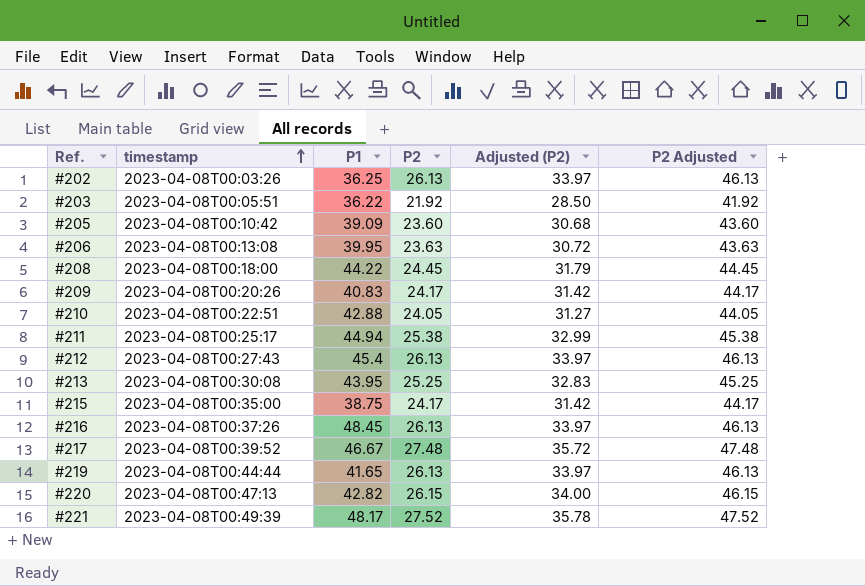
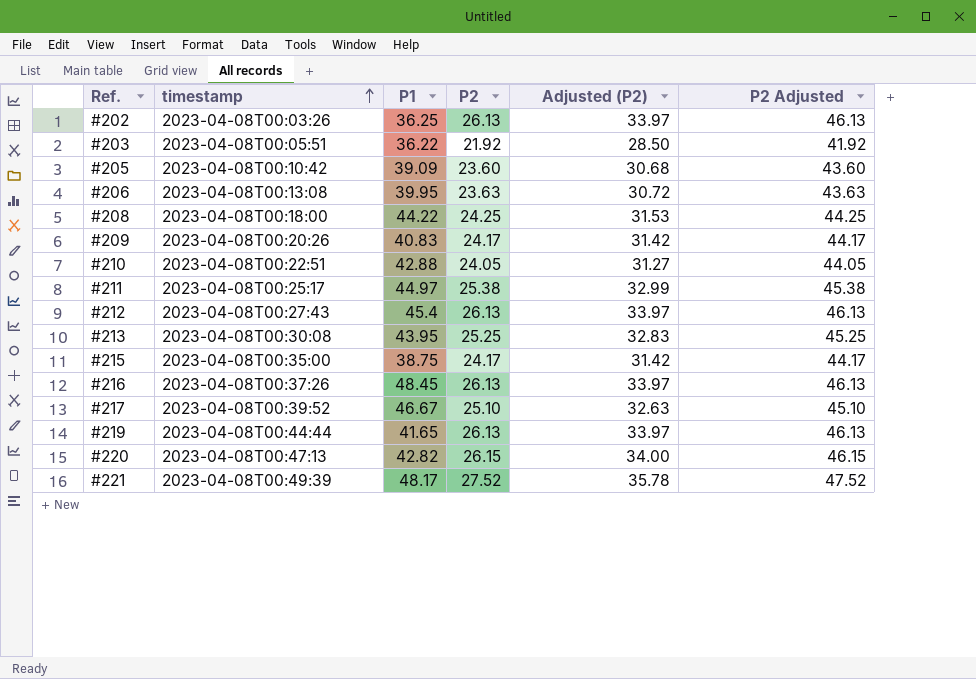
#208 | P2: 24.45 -> 24.25
#208 | Adjusted (P2): 31.79 -> 31.53
#208 | P2 Adjusted: 44.45 -> 44.25
#211 | P1: 44.94 -> 44.97
#217 | P2: 27.48 -> 25.10
#217 | Adjusted (P2): 35.72 -> 32.63
#217 | P2 Adjusted: 47.48 -> 45.10

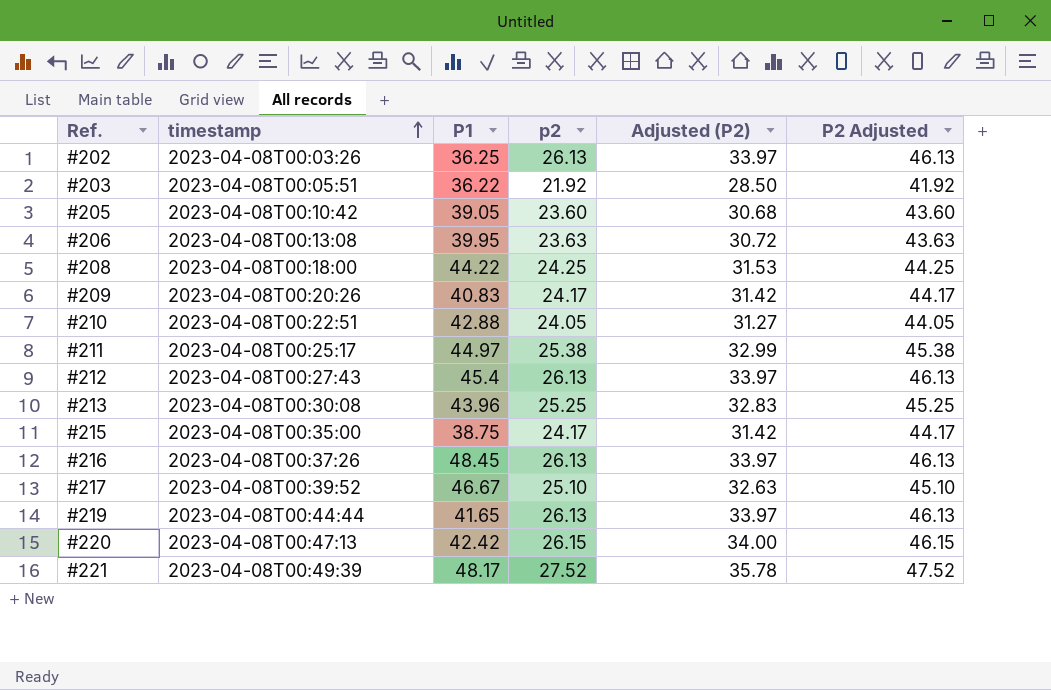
column name: P2 -> p2
#205 | P1: 39.09 -> 39.05
#213 | P1: 43.95 -> 43.96
#220 | P1: 42.82 -> 42.42

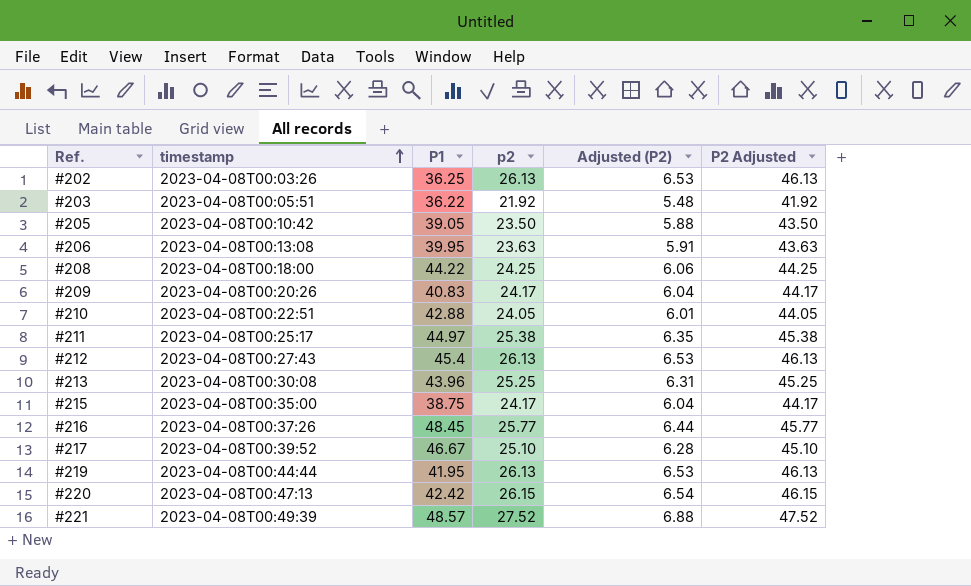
column Adjusted (P2) | formula: [p2] * 1.3 -> [p2] * 0.25
#205 | p2: 23.60 -> 23.50
#205 | P2 Adjusted: 43.60 -> 43.50
#216 | p2: 26.13 -> 25.77
#216 | P2 Adjusted: 46.13 -> 45.77
#219 | P1: 41.65 -> 41.95
#221 | P1: 48.17 -> 48.57

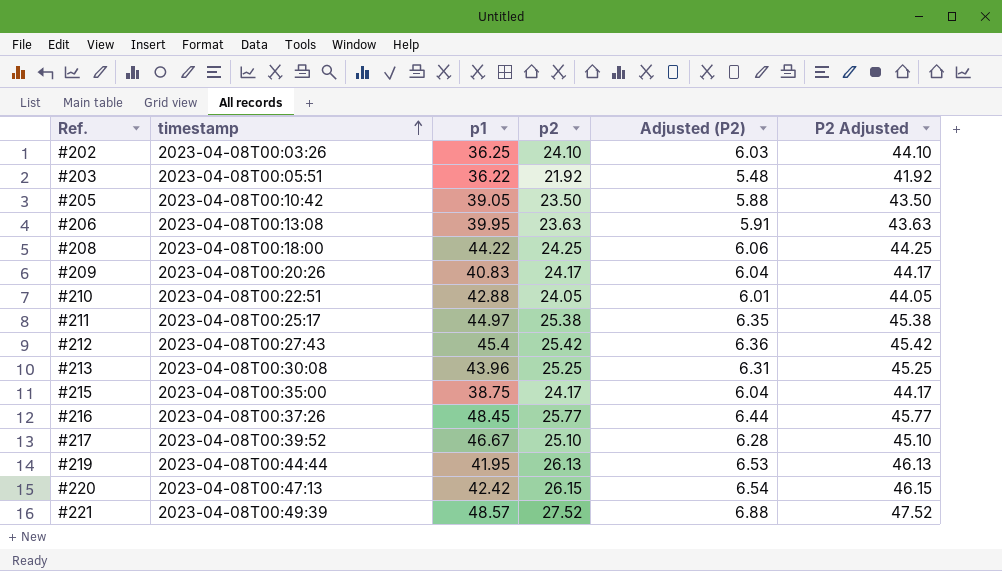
column name: P1 -> p1
#202 | p2: 26.13 -> 24.10
#202 | Adjusted (P2): 6.53 -> 6.03
#202 | P2 Adjusted: 46.13 -> 44.10
#212 | p2: 26.13 -> 25.42
#212 | Adjusted (P2): 6.53 -> 6.36
#212 | P2 Adjusted: 46.13 -> 45.42

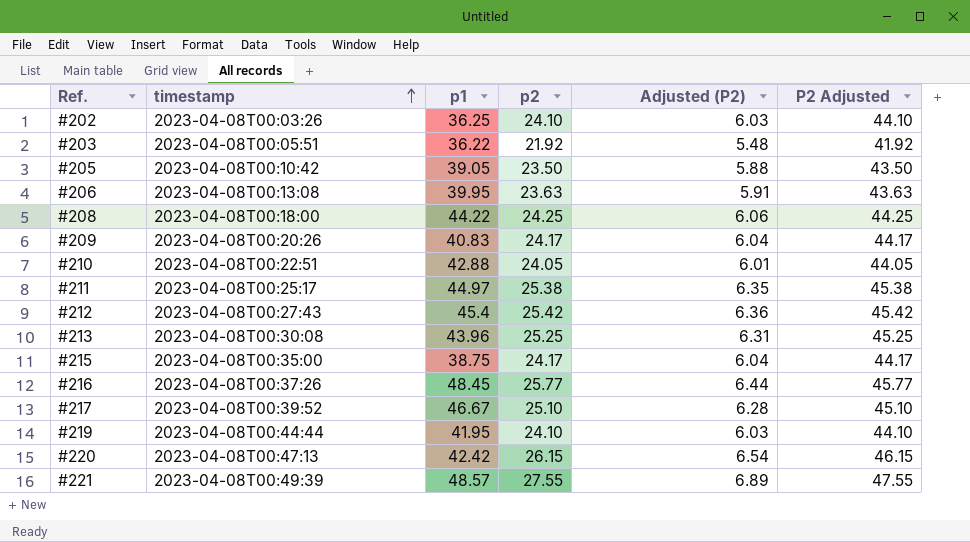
#219 | p2: 26.13 -> 24.10
#219 | Adjusted (P2): 6.53 -> 6.03
#219 | P2 Adjusted: 46.13 -> 44.10
#221 | p2: 27.52 -> 27.55
#221 | Adjusted (P2): 6.88 -> 6.89
#221 | P2 Adjusted: 47.52 -> 47.55

